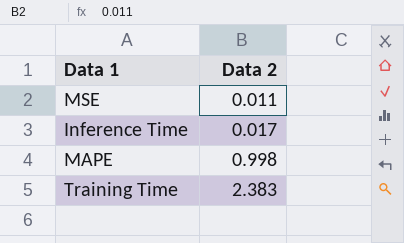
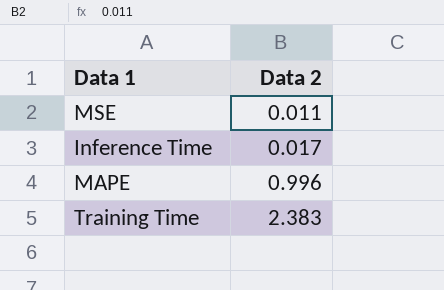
MAPE | Data 2: 0.998 -> 0.996

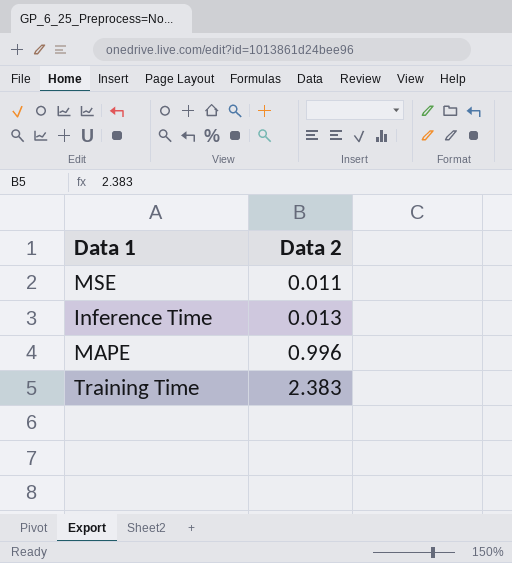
Inference Time | Data 2: 0.017 -> 0.013

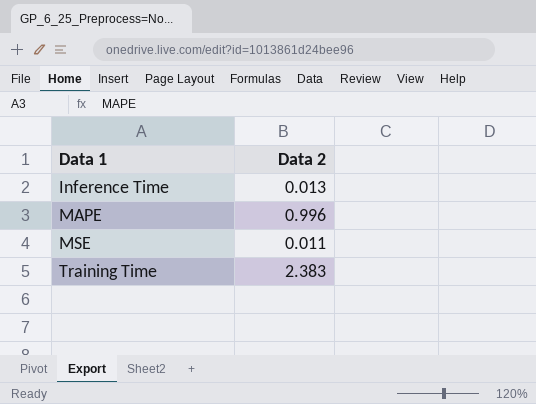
row order: Data 2 ascending -> Data 1 ascending

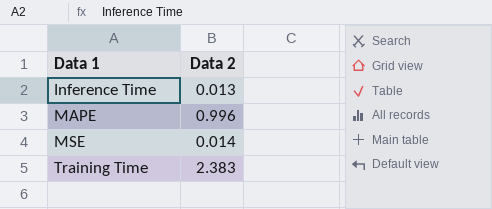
MSE | Data 2: 0.011 -> 0.014

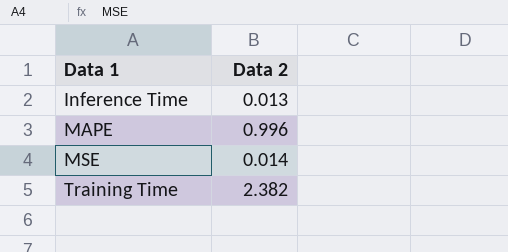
Training Time | Data 2: 2.383 -> 2.382

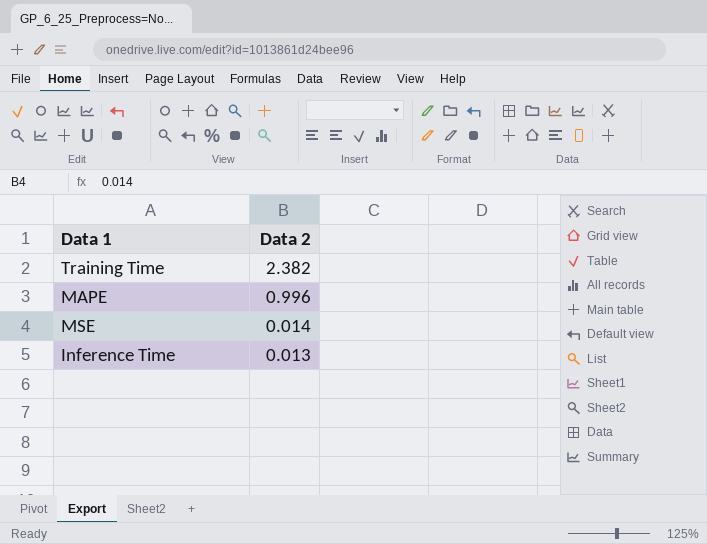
row order: Data 1 ascending -> Data 2 descending

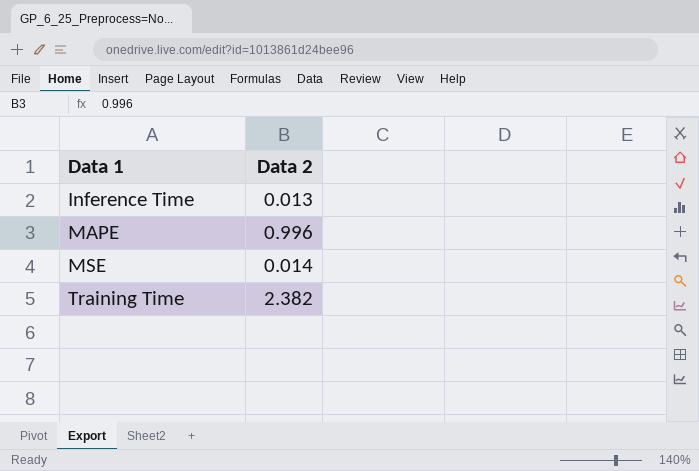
row order: Data 2 descending -> Data 1 ascending

